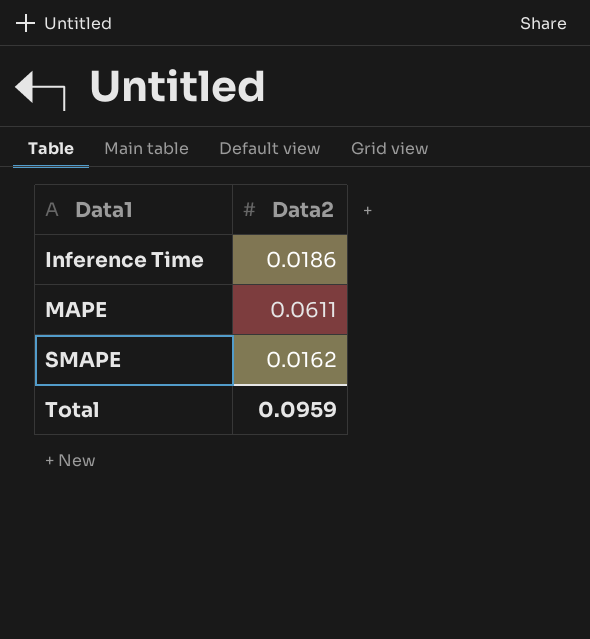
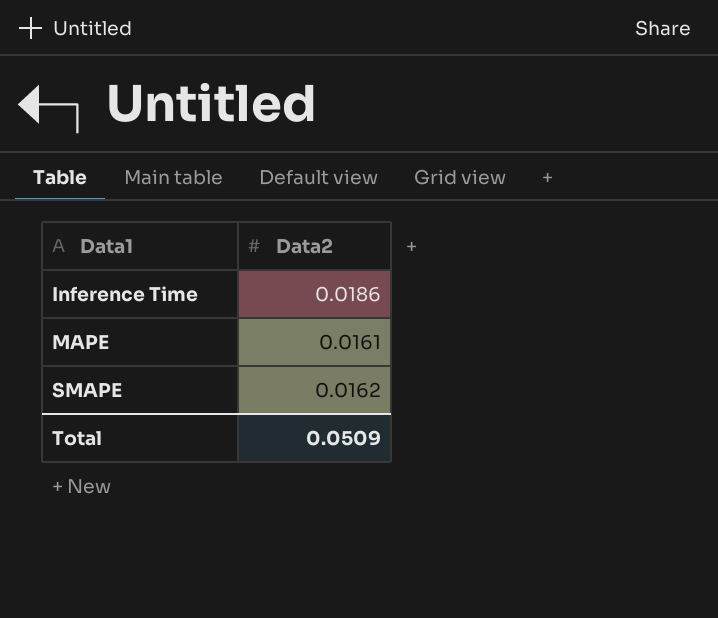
MAPE | Data2: 0.0611 -> 0.0161
Total | Data2: 0.0959 -> 0.0509

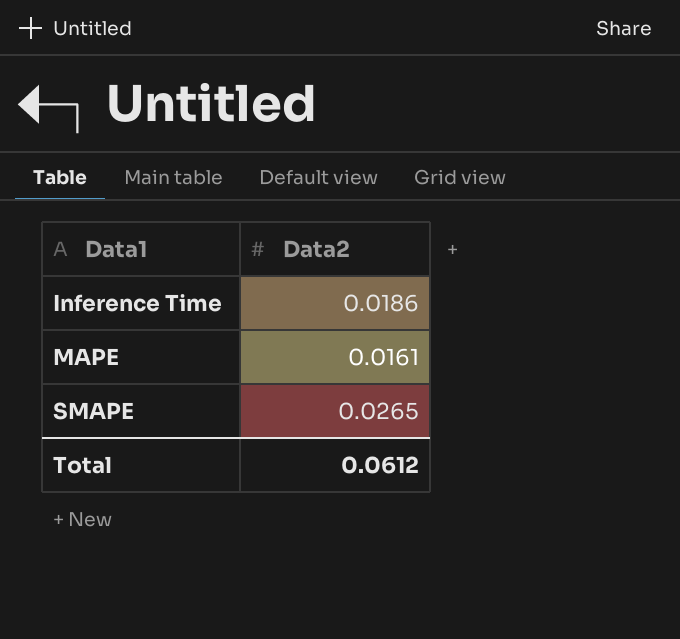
SMAPE | Data2: 0.0162 -> 0.0265
Total | Data2: 0.0509 -> 0.0612

